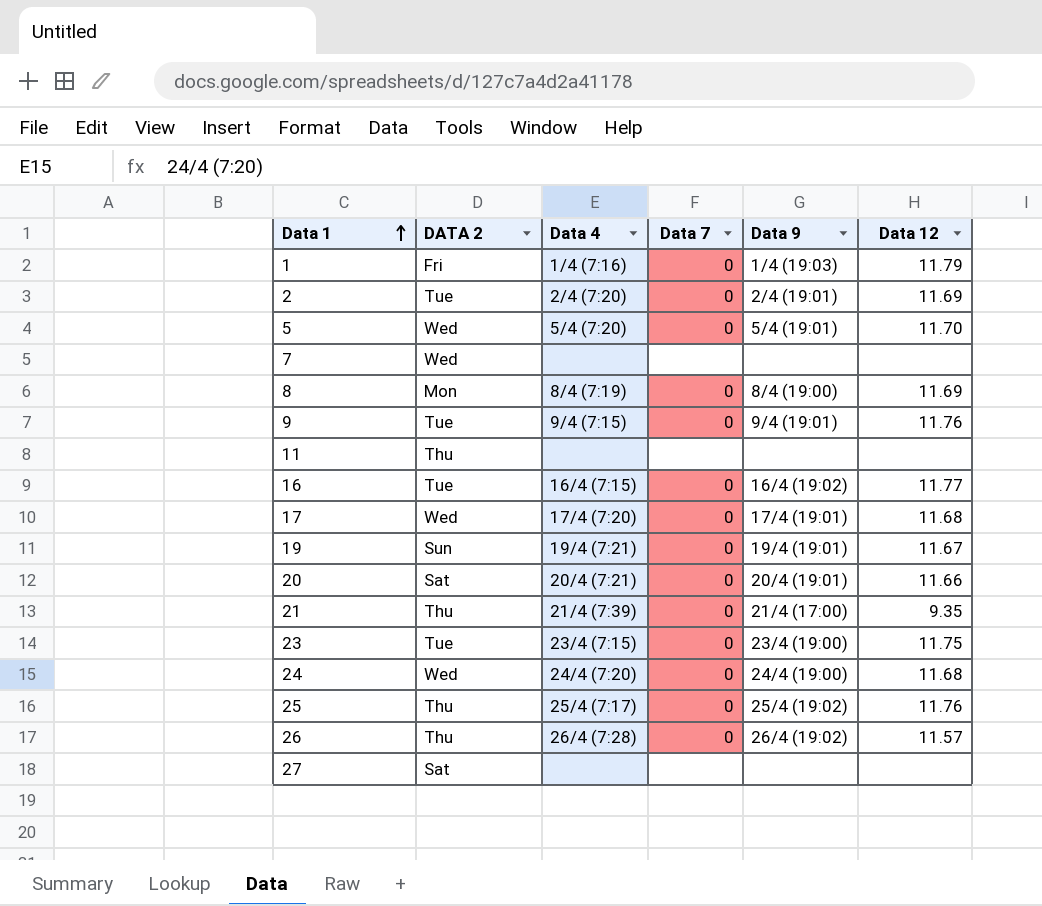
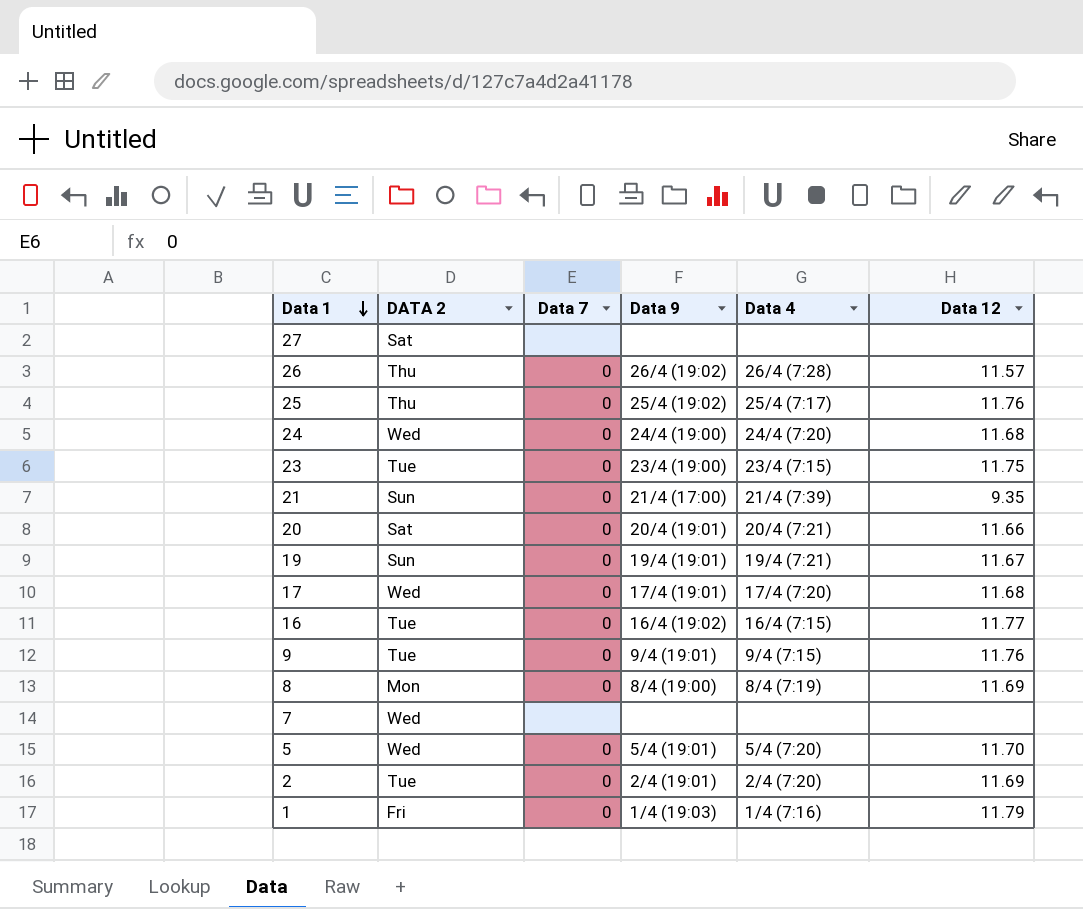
row order: Data 1 ascending -> Data 1 descending
column Data 4 | position: 3 -> 5
row 11: Thu | none | none | none | none -> none
21 | DATA 2: Thu -> Sun

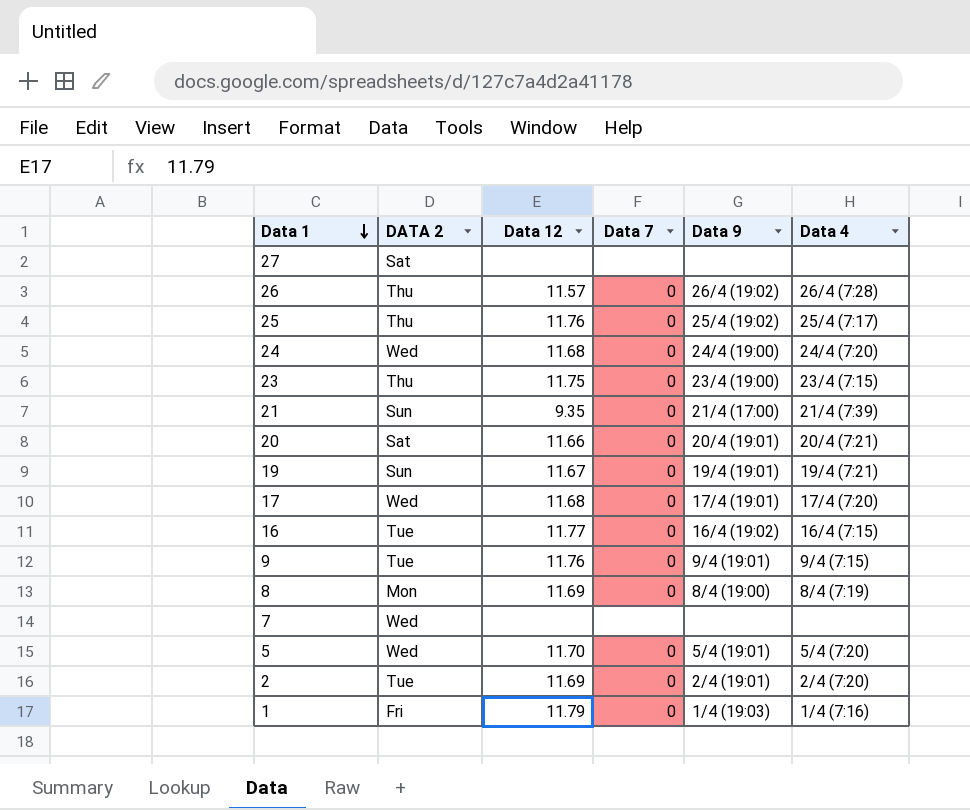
column Data 12 | position: 6 -> 3
23 | DATA 2: Tue -> Thu

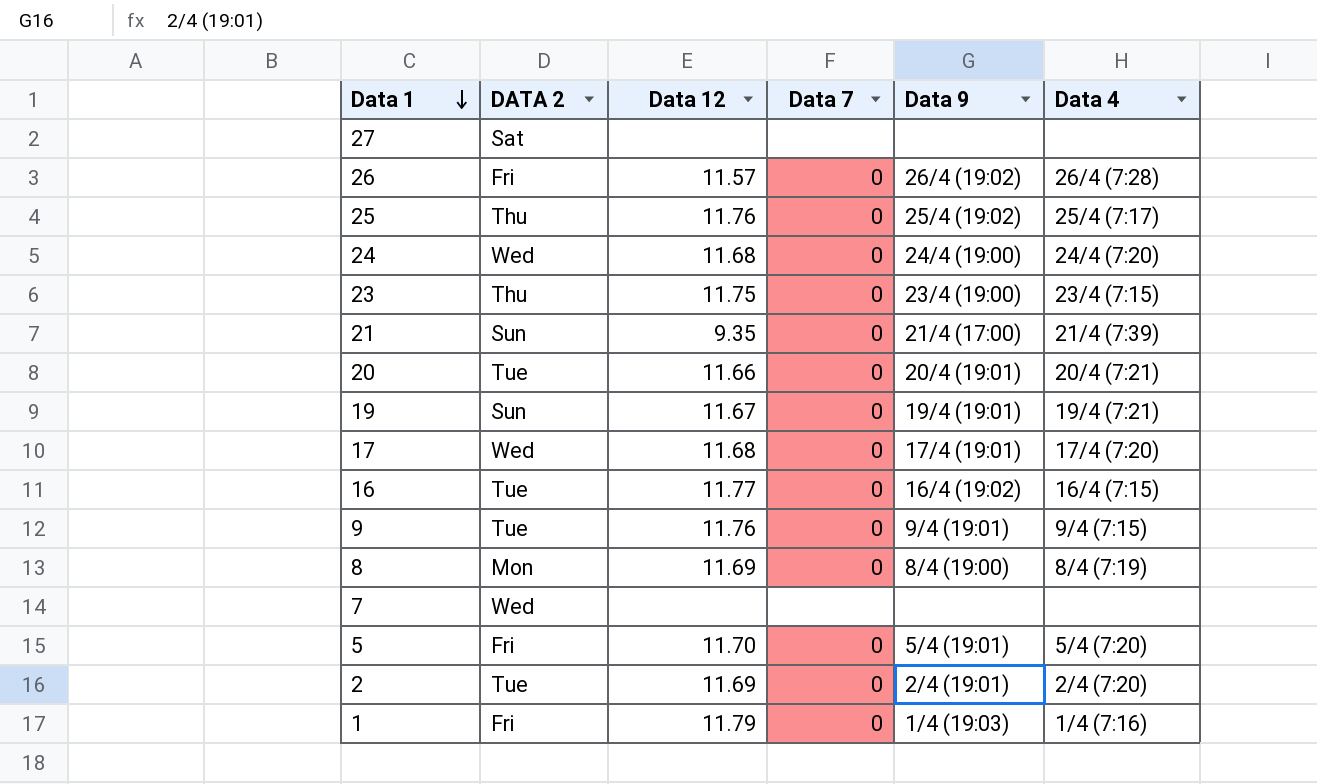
26 | DATA 2: Thu -> Fri
20 | DATA 2: Sat -> Tue
5 | DATA 2: Wed -> Fri

